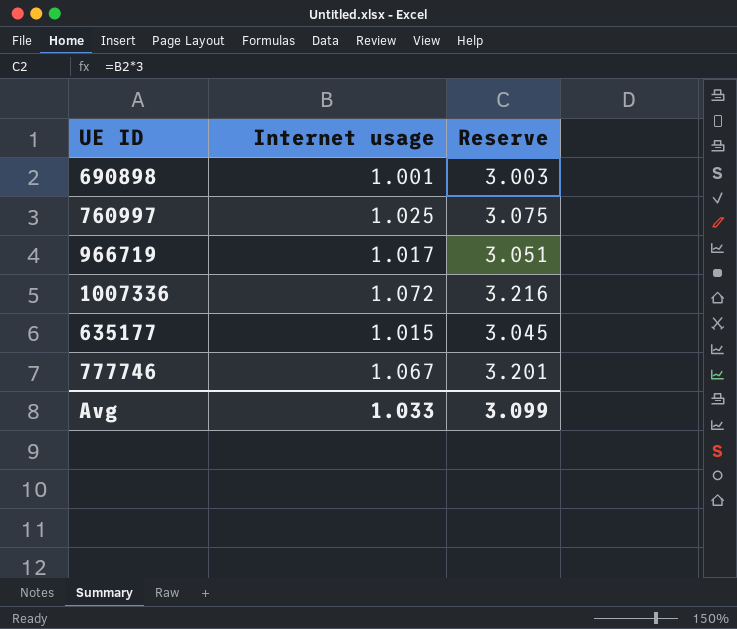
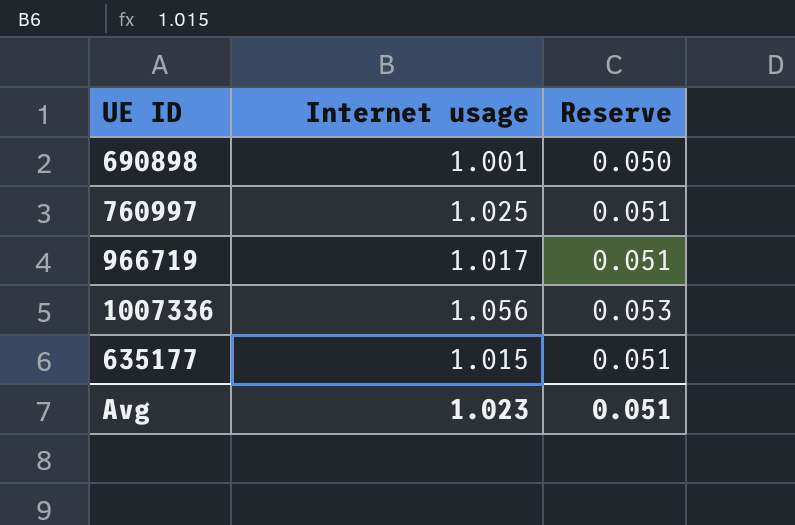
column Reserve | formula: [Internet usage] * 3 -> [Internet usage] * 0.05
row 777746: 1.067 | 3.201 -> none
1007336 | Internet usage: 1.072 -> 1.056
Avg | Internet usage: 1.033 -> 1.023
Avg | Reserve: 3.099 -> 0.051

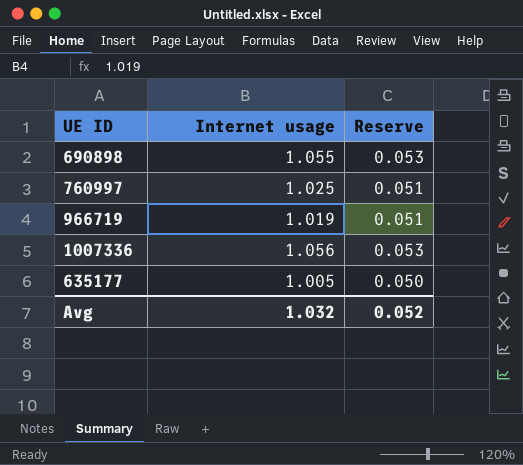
690898 | Internet usage: 1.001 -> 1.055
690898 | Reserve: 0.050 -> 0.053
966719 | Internet usage: 1.017 -> 1.019
635177 | Internet usage: 1.015 -> 1.005
635177 | Reserve: 0.051 -> 0.050
Avg | Internet usage: 1.023 -> 1.032
Avg | Reserve: 0.051 -> 0.052

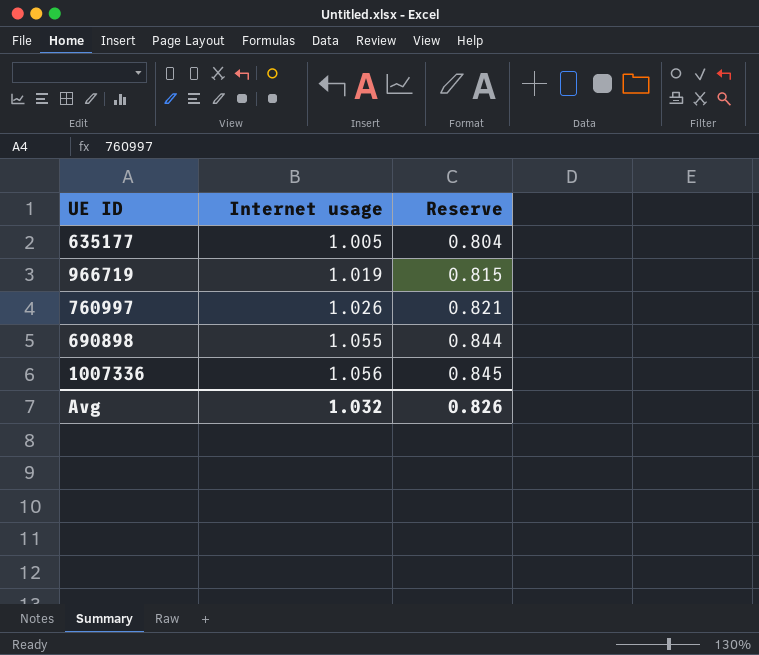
row order: none -> Internet usage ascending
column Reserve | formula: [Internet usage] * 0.05 -> [Internet usage] * 0.8
760997 | Internet usage: 1.025 -> 1.026
Avg | Reserve: 0.052 -> 0.826

